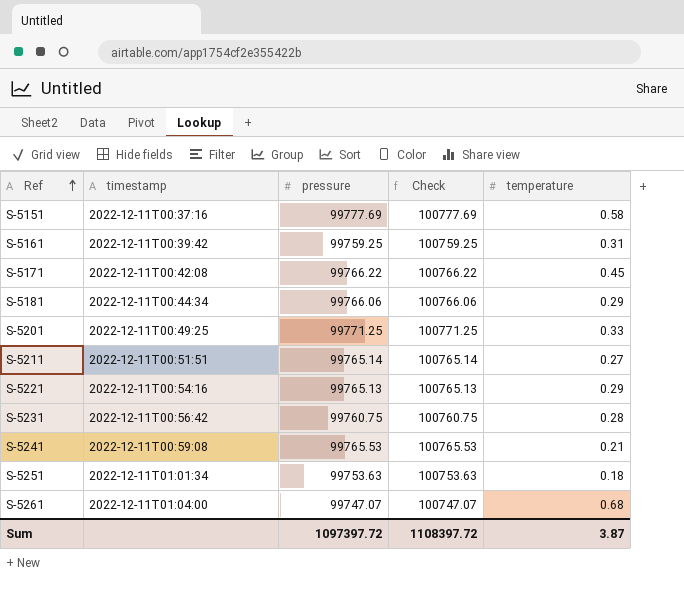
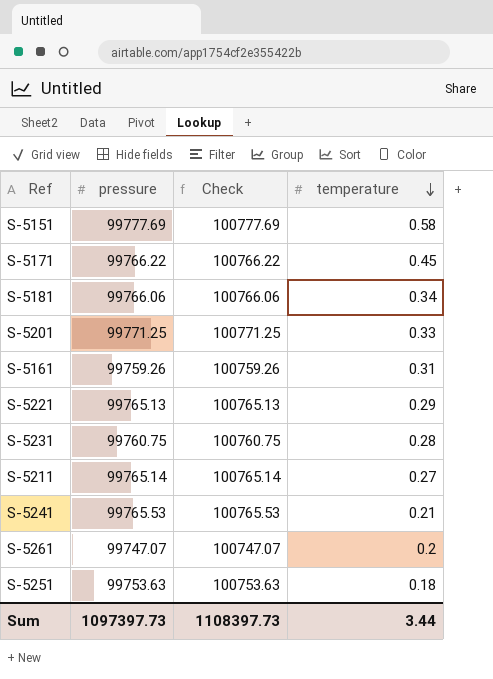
row order: Ref ascending -> temperature descending
column timestamp | position: 2 -> none
S-5181 | temperature: 0.29 -> 0.34
S-5161 | pressure: 99759.25 -> 99759.26
S-5161 | Check: 100759.25 -> 100759.26
S-5261 | temperature: 0.68 -> 0.2
Sum | pressure: 1097397.72 -> 1097397.73
Sum | Check: 1108397.72 -> 1108397.73
Sum | temperature: 3.87 -> 3.44

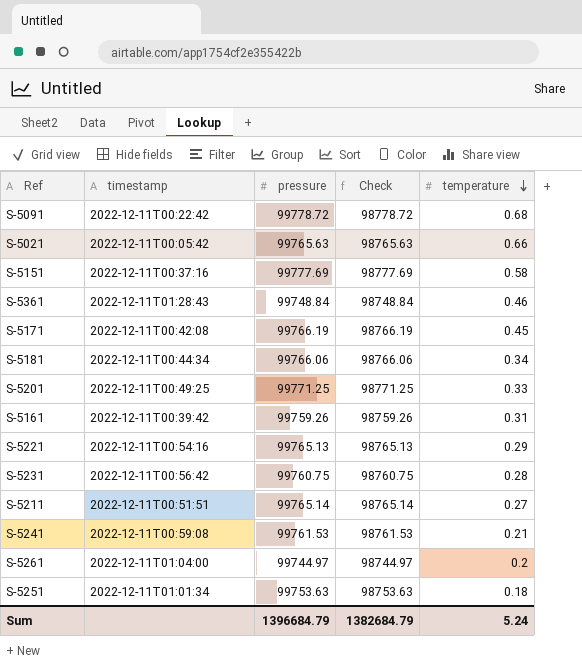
column timestamp | position: none -> 2
column Check | formula: [pressure] + 1000 -> [pressure] - 1000
row S-5091: none -> 2022-12-11T00:22:42 | 99778.72 | 98778.72 | 0.68
row S-5021: none -> 2022-12-11T00:05:42 | 99765.63 | 98765.63 | 0.66
row S-5361: none -> 2022-12-11T01:28:43 | 99748.84 | 98748.84 | 0.46
S-5171 | pressure: 99766.22 -> 99766.19
S-5241 | pressure: 99765.53 -> 99761.53
S-5261 | pressure: 99747.07 -> 99744.97
Sum | pressure: 1097397.73 -> 1396684.79
Sum | Check: 1108397.73 -> 1382684.79
Sum | temperature: 3.44 -> 5.24

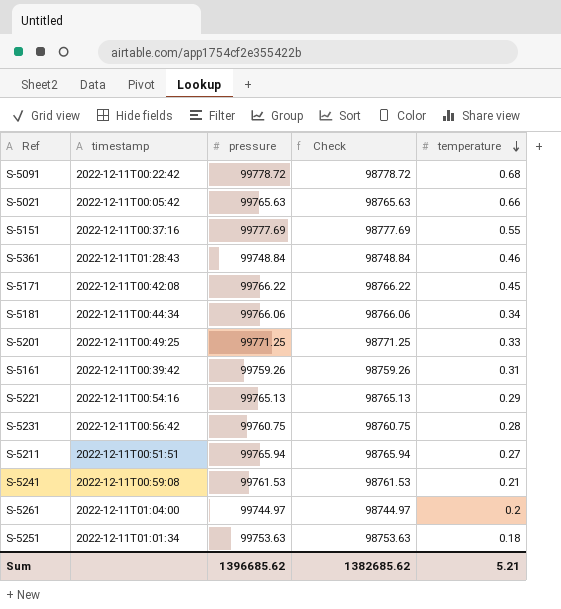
S-5151 | temperature: 0.58 -> 0.55
S-5171 | pressure: 99766.19 -> 99766.22
S-5171 | Check: 98766.19 -> 98766.22
S-5211 | pressure: 99765.14 -> 99765.94
S-5211 | Check: 98765.14 -> 98765.94
Sum | pressure: 1396684.79 -> 1396685.62
Sum | Check: 1382684.79 -> 1382685.62
Sum | temperature: 5.24 -> 5.21

